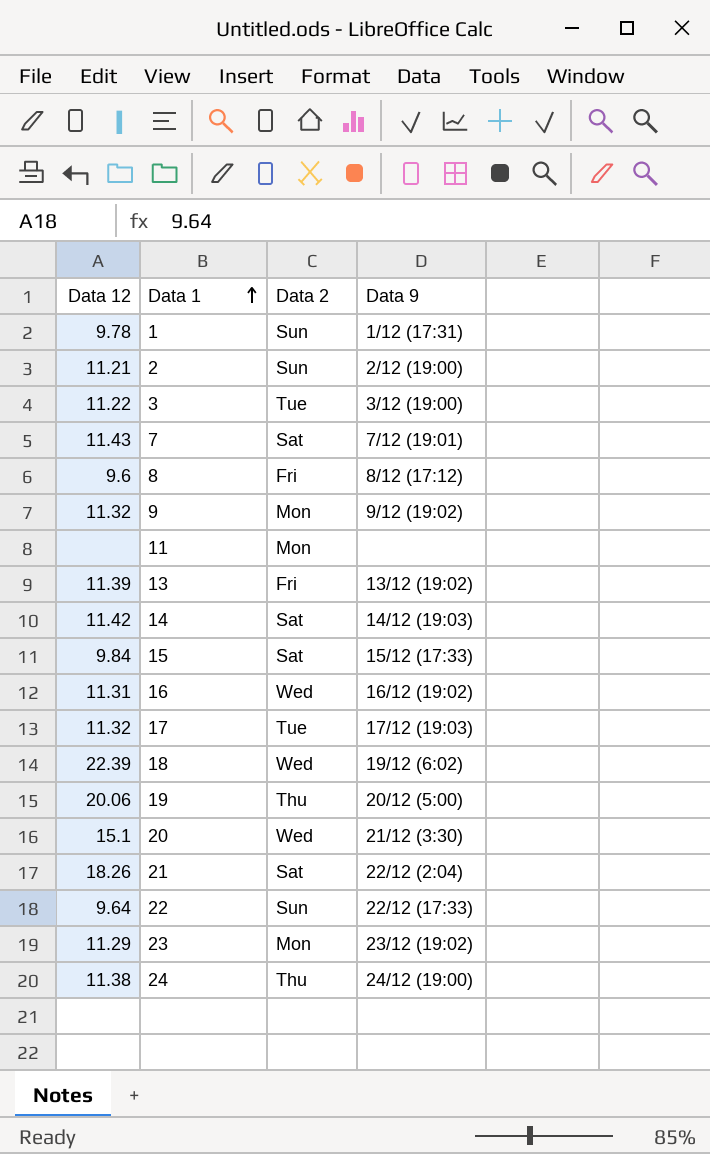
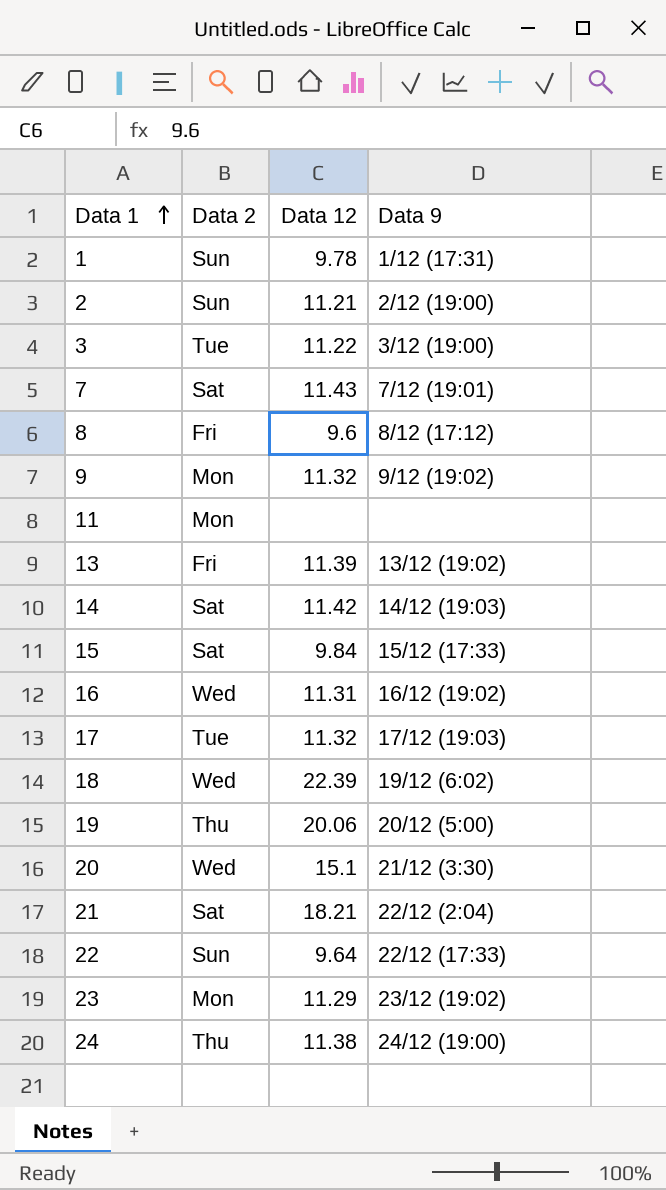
column Data 12 | position: 1 -> 3
21 | Data 12: 18.26 -> 18.21

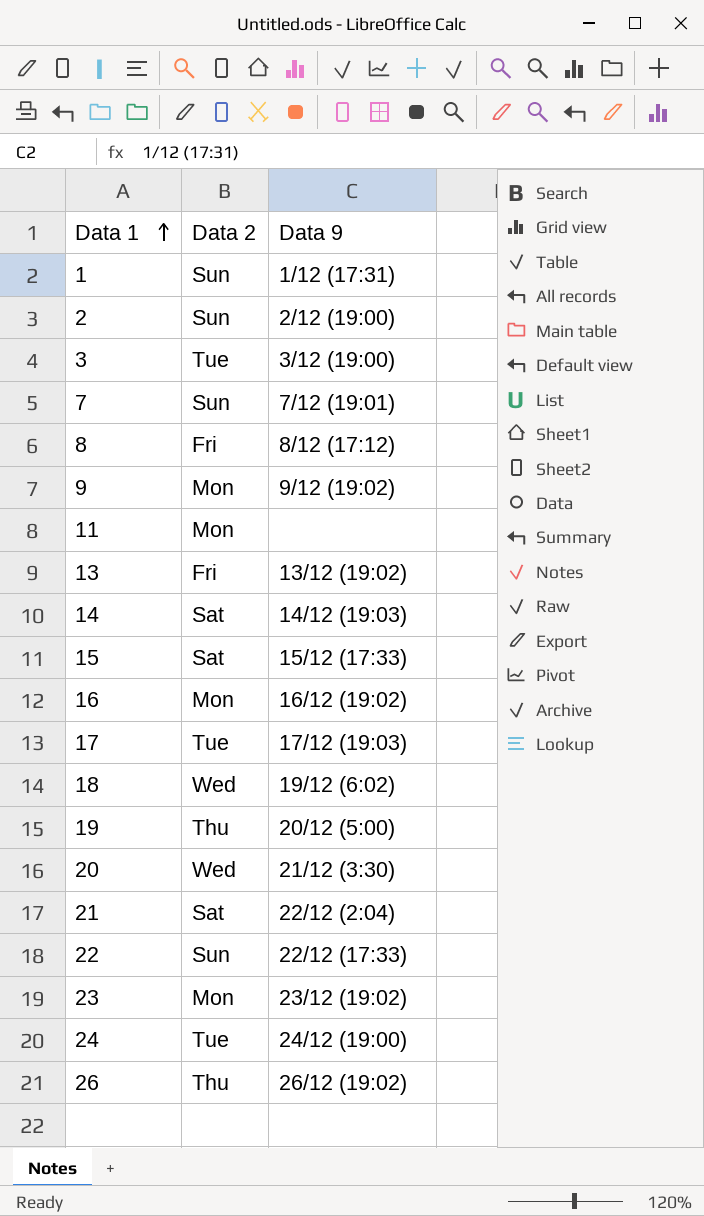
column Data 12 | position: 3 -> none
7 | Data 2: Sat -> Sun
16 | Data 2: Wed -> Mon
24 | Data 2: Thu -> Tue
row 26: none -> Thu | 26/12 (19:02)

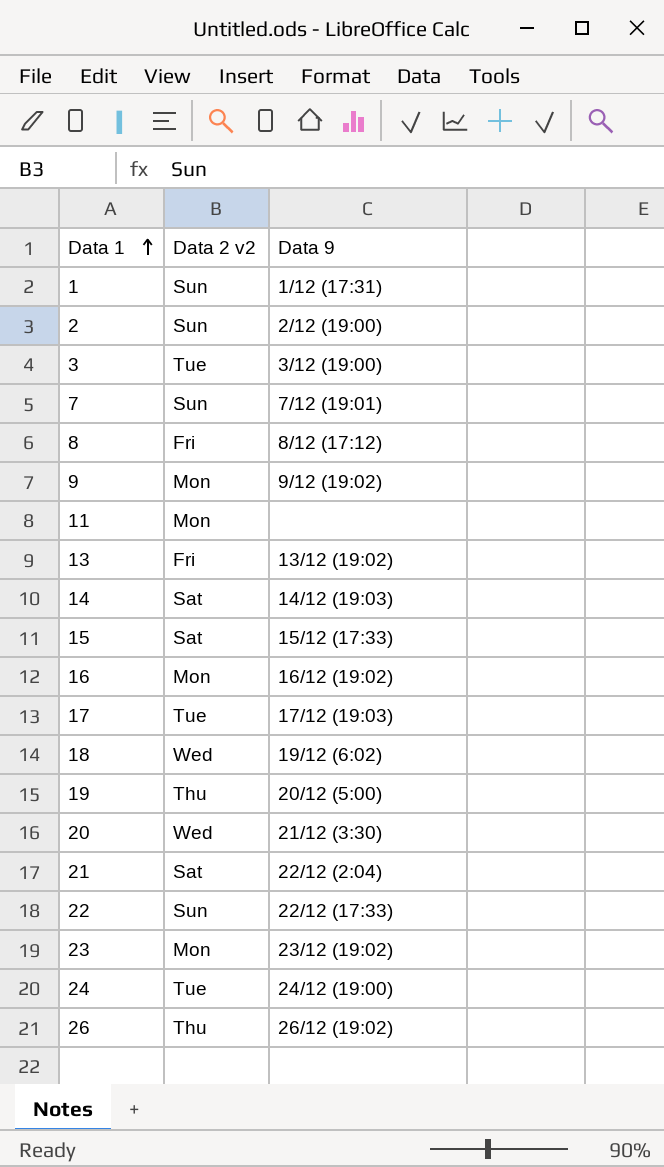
column name: Data 2 -> Data 2 v2

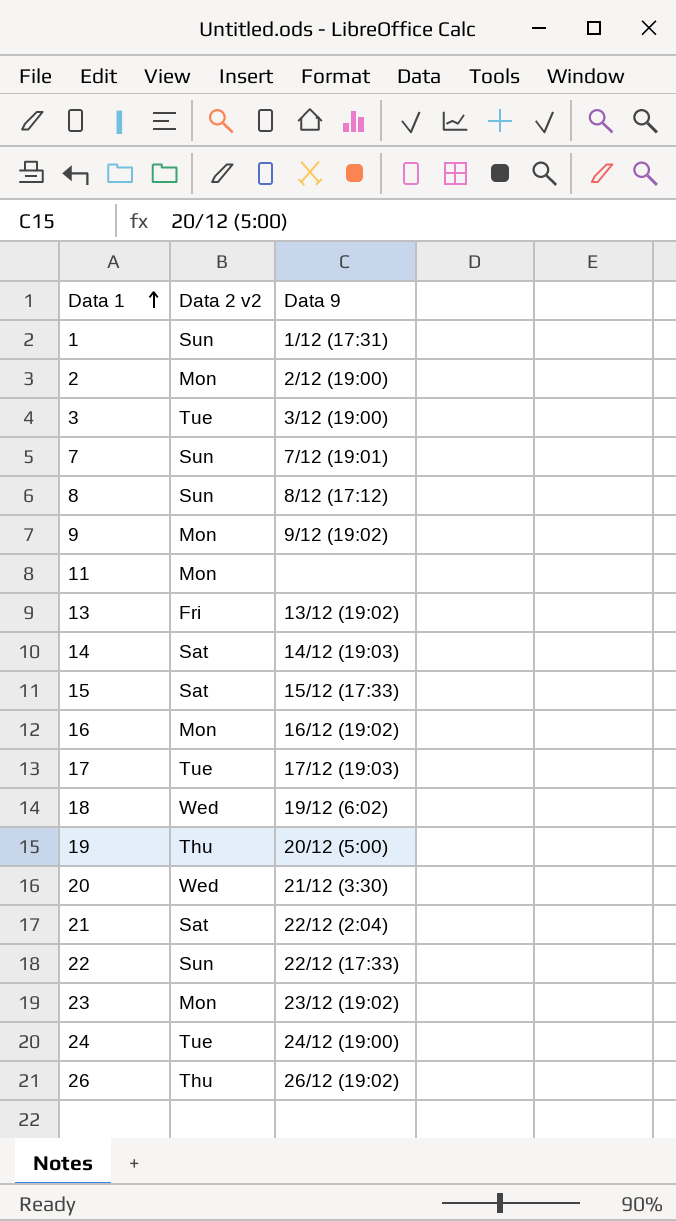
2 | Data 2 v2: Sun -> Mon
8 | Data 2 v2: Fri -> Sun

